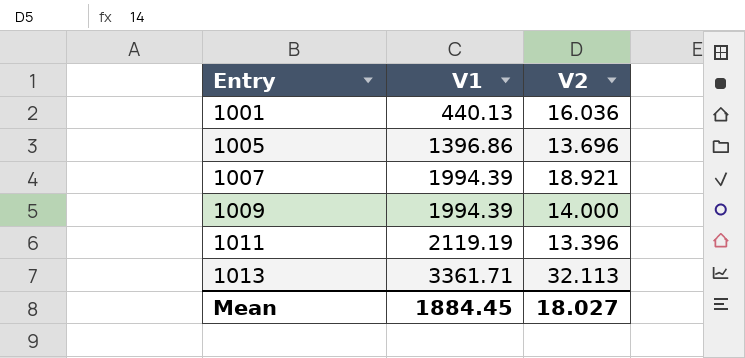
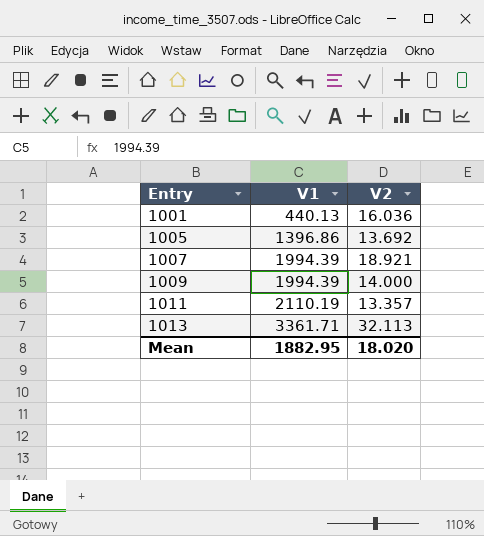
1005 | V2: 13.696 -> 13.692
1011 | V1: 2119.19 -> 2110.19
1011 | V2: 13.396 -> 13.357
Mean | V1: 1884.45 -> 1882.95
Mean | V2: 18.027 -> 18.020

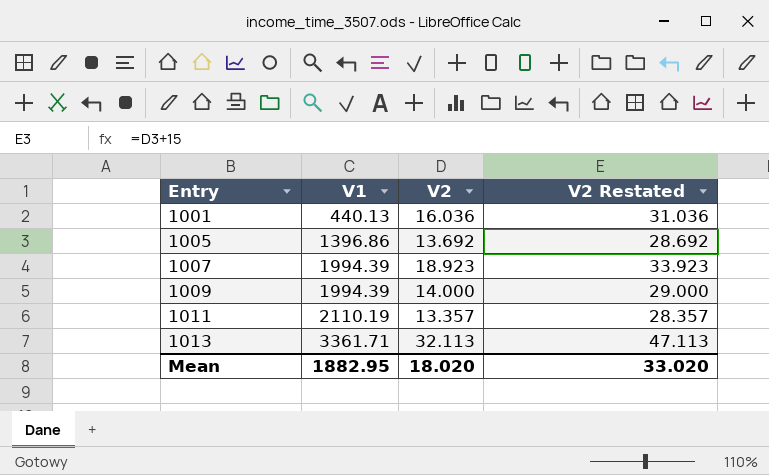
column V2 Restated | formula: none -> [V2] + 15
1007 | V2: 18.921 -> 18.923

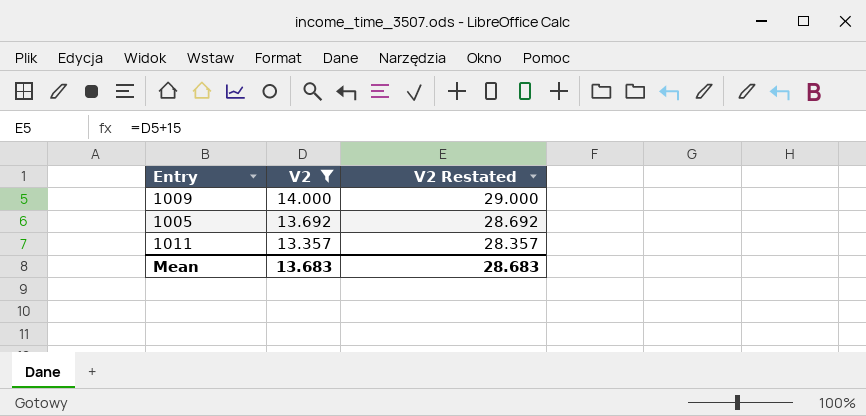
filter: none -> V2 <= 14.000
row order: Entry ascending -> V2 descending
column V1 | position: 2 -> none
Mean | V2: 18.020 -> 13.683
Mean | V2 Restated: 33.020 -> 28.683

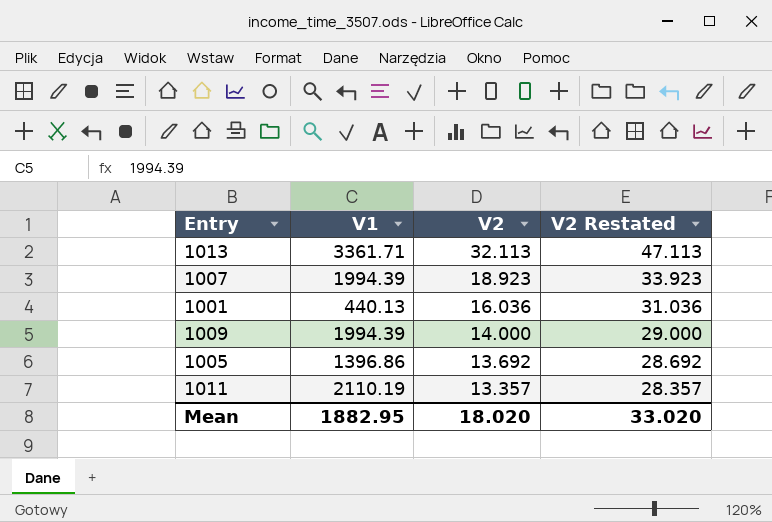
filter: V2 <= 14.000 -> none
column V1 | position: none -> 2
Mean | V2: 13.683 -> 18.020
Mean | V2 Restated: 28.683 -> 33.020

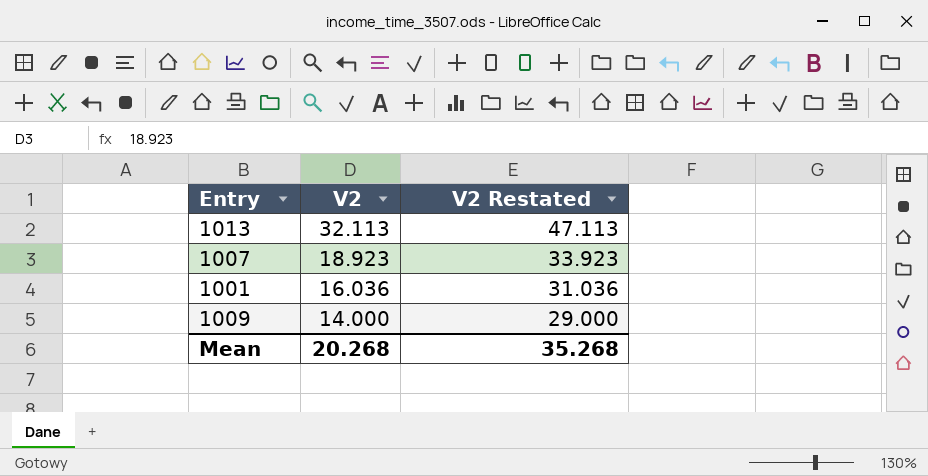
column V1 | position: 2 -> none
row 1005: 1396.86 | 13.692 | 28.692 -> none
row 1011: 2110.19 | 13.357 | 28.357 -> none
Mean | V2: 18.020 -> 20.268
Mean | V2 Restated: 33.020 -> 35.268

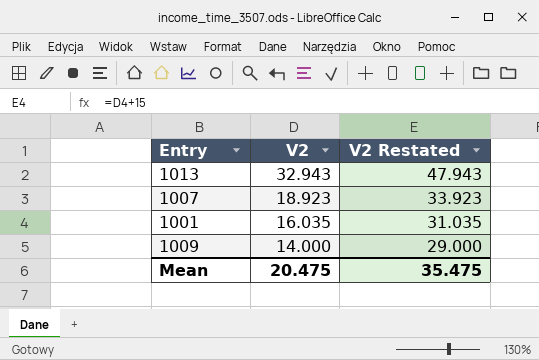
1013 | V2: 32.113 -> 32.943
1013 | V2 Restated: 47.113 -> 47.943
1001 | V2: 16.036 -> 16.035
1001 | V2 Restated: 31.036 -> 31.035
Mean | V2: 20.268 -> 20.475
Mean | V2 Restated: 35.268 -> 35.475

